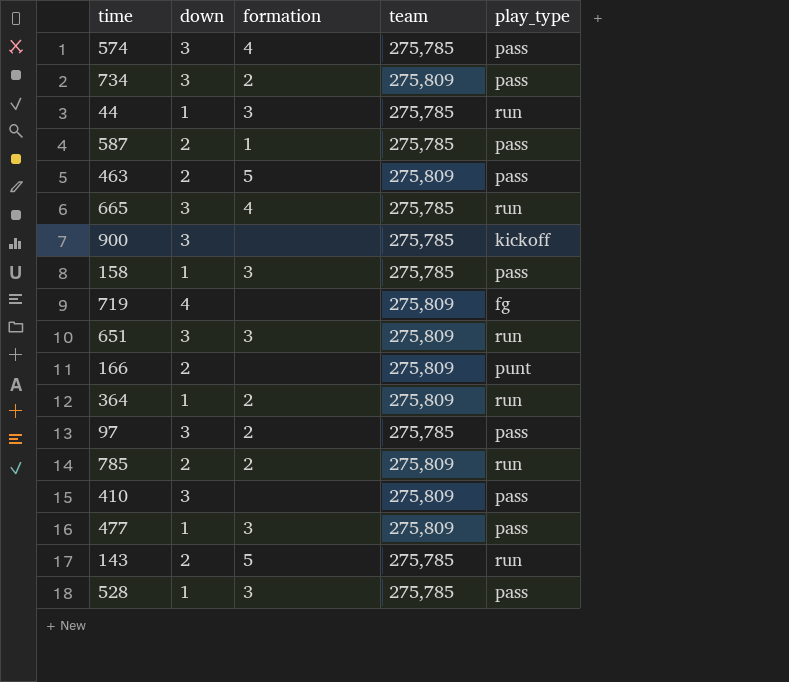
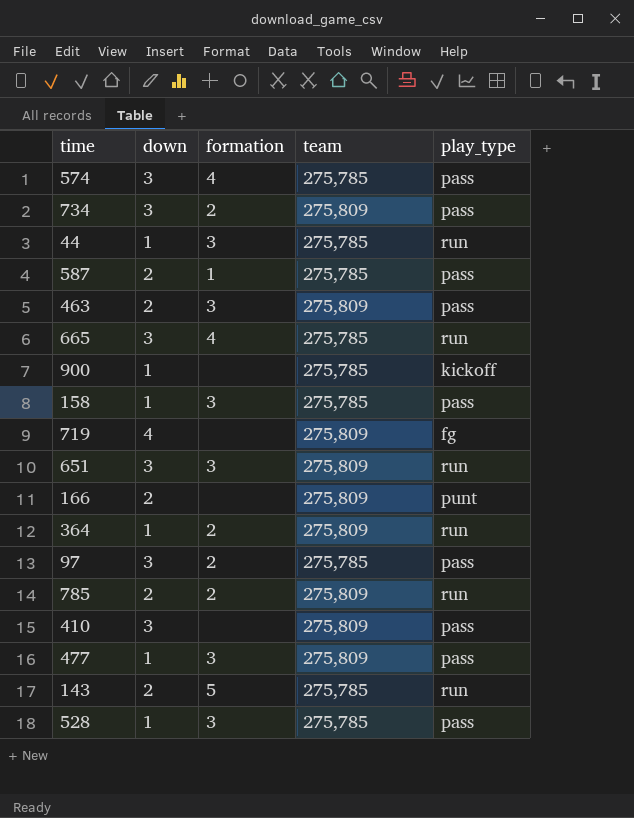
463 | formation: 5 -> 3
900 | down: 3 -> 1

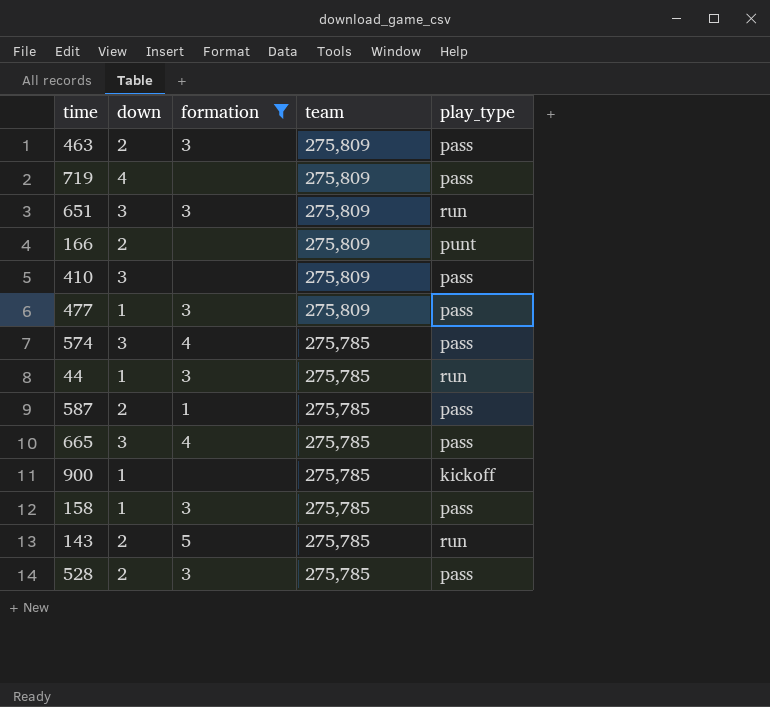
filter: none -> formation != 2
row order: none -> team descending
719 | play_type: fg -> pass
665 | play_type: run -> pass
528 | down: 1 -> 2

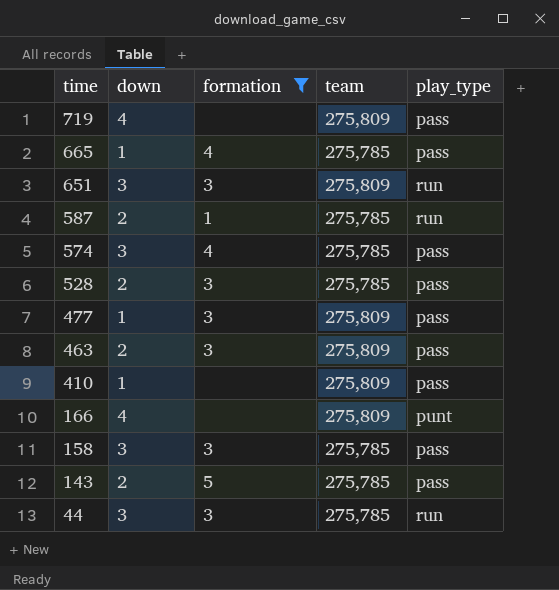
row order: team descending -> time descending
row 900: 1 | none | 275,785 | kickoff -> none
665 | down: 3 -> 1
587 | play_type: pass -> run
410 | down: 3 -> 1
166 | down: 2 -> 4
158 | down: 1 -> 3
143 | play_type: run -> pass
44 | down: 1 -> 3

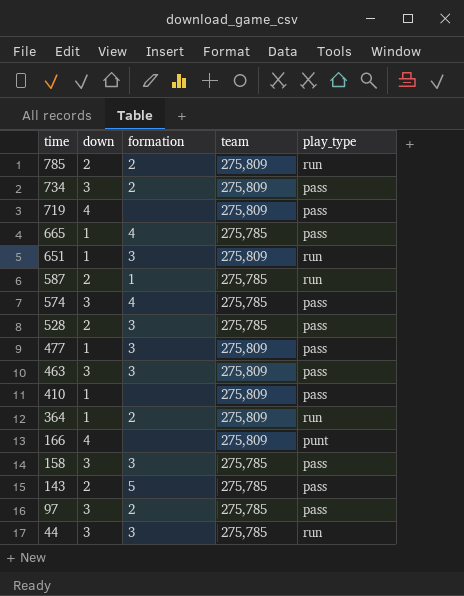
filter: formation != 2 -> none
651 | down: 3 -> 1
463 | down: 2 -> 3

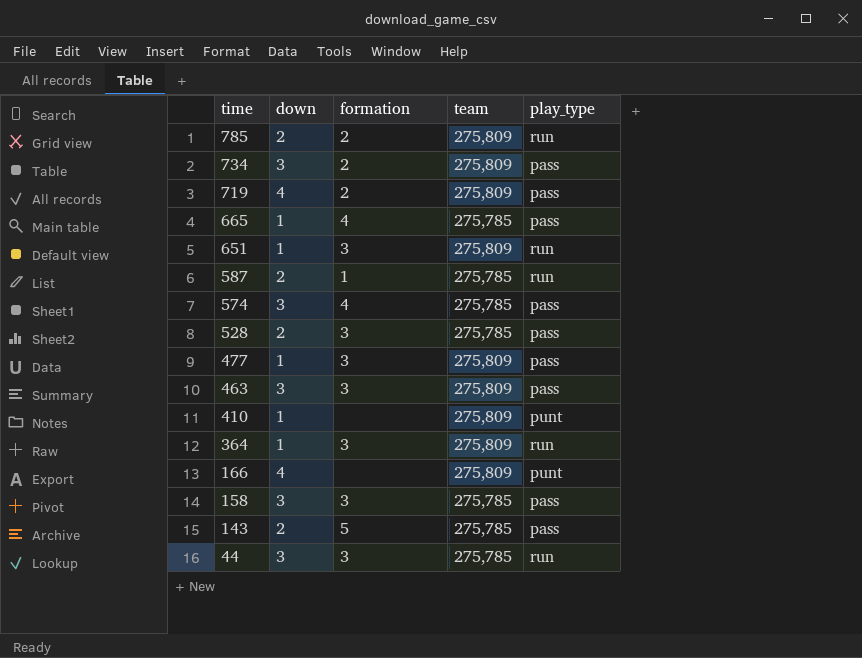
row 97: 3 | 2 | 275,785 | pass -> none
719 | formation: none -> 2
410 | play_type: pass -> punt
364 | formation: 2 -> 3

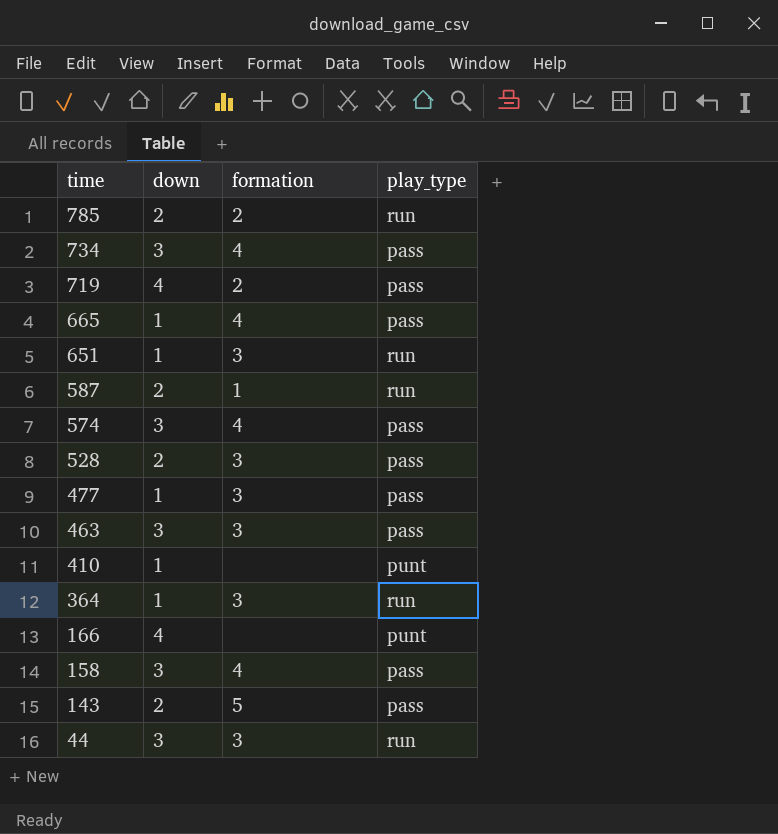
column team | position: 4 -> none
734 | formation: 2 -> 4
158 | formation: 3 -> 4

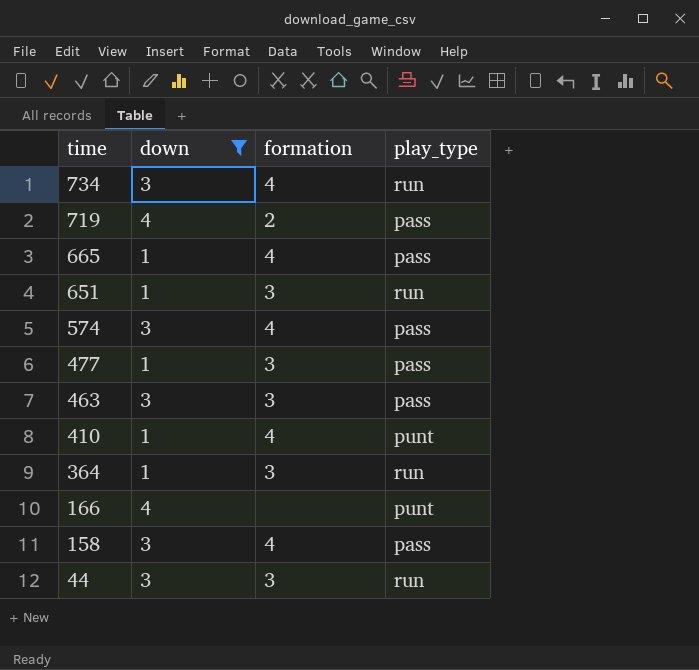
filter: none -> down != 2
734 | play_type: pass -> run
410 | formation: none -> 4

